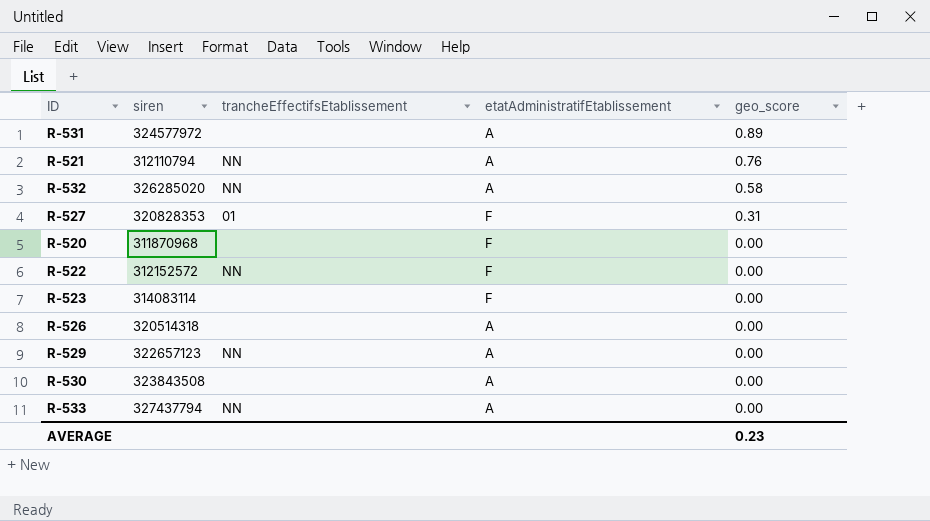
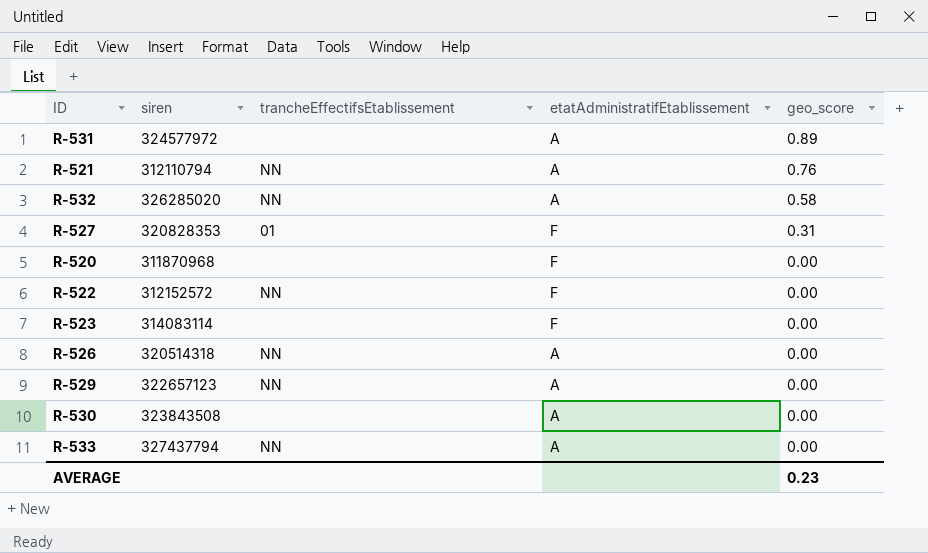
R-526 | trancheEffectifsEtablissement: none -> NN

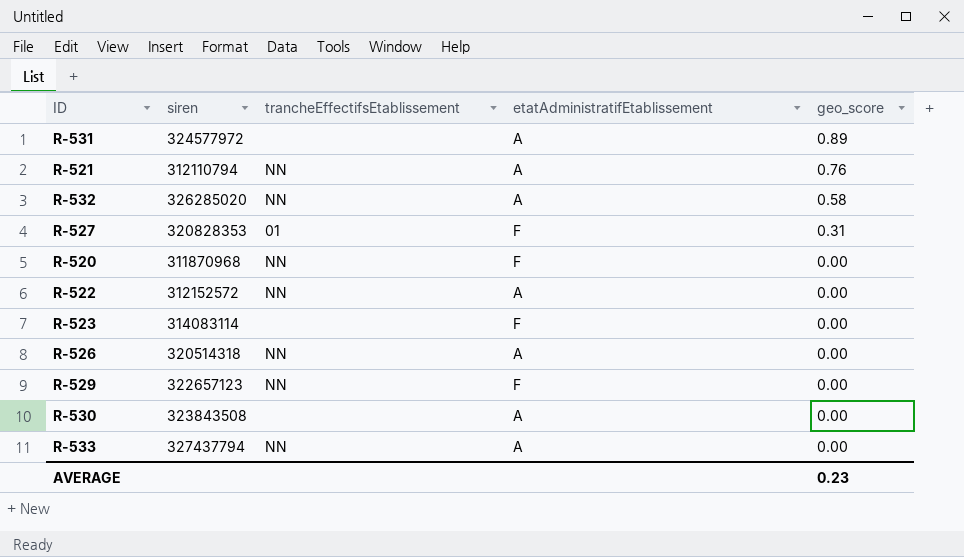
R-520 | trancheEffectifsEtablissement: none -> NN
R-522 | etatAdministratifEtablissement: F -> A
R-529 | etatAdministratifEtablissement: A -> F

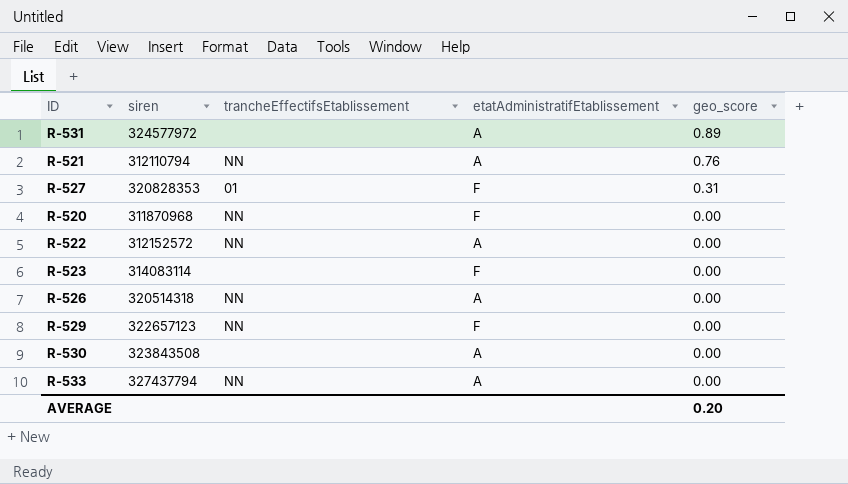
row R-532: 326285020 | NN | A | 0.58 -> none
AVERAGE | geo_score: 0.23 -> 0.20

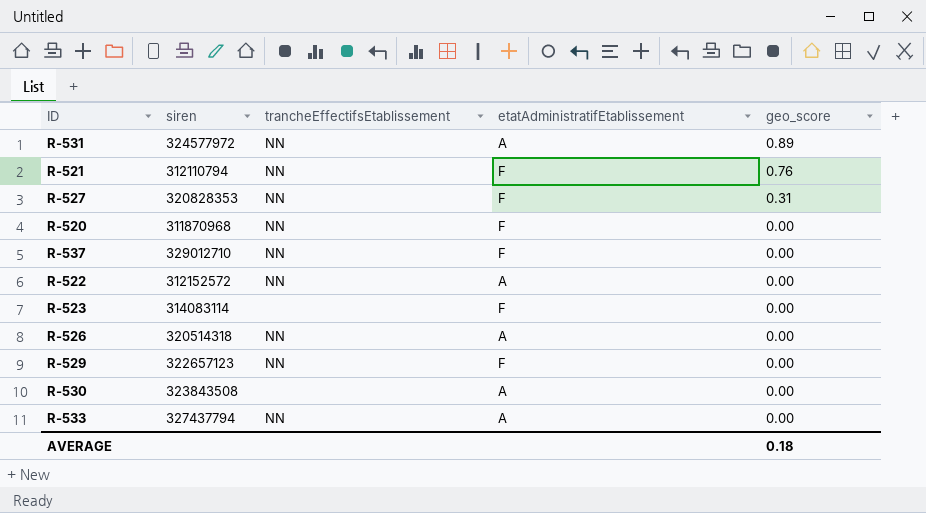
R-531 | trancheEffectifsEtablissement: none -> NN
R-521 | etatAdministratifEtablissement: A -> F
R-527 | trancheEffectifsEtablissement: 01 -> NN
row R-537: none -> 329012710 | NN | F | 0.00
AVERAGE | geo_score: 0.20 -> 0.18

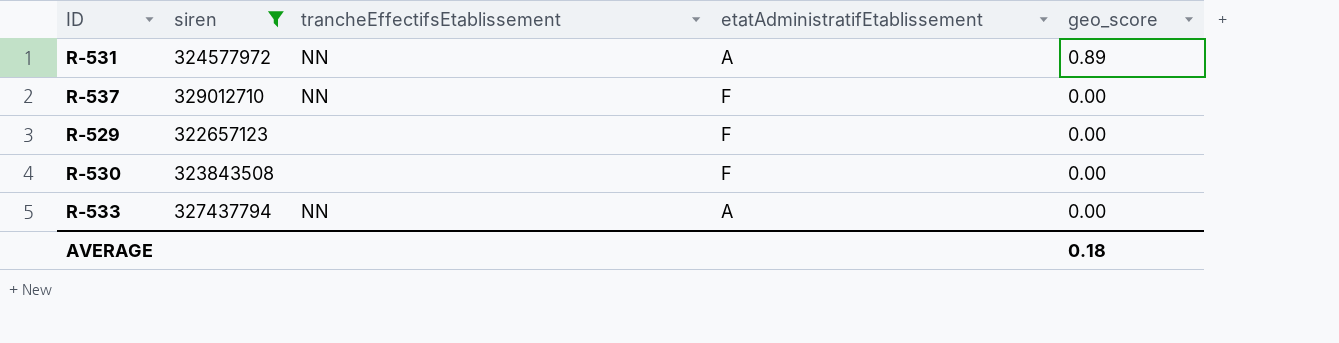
filter: none -> siren >= 322657123
R-529 | trancheEffectifsEtablissement: NN -> none
R-530 | etatAdministratifEtablissement: A -> F

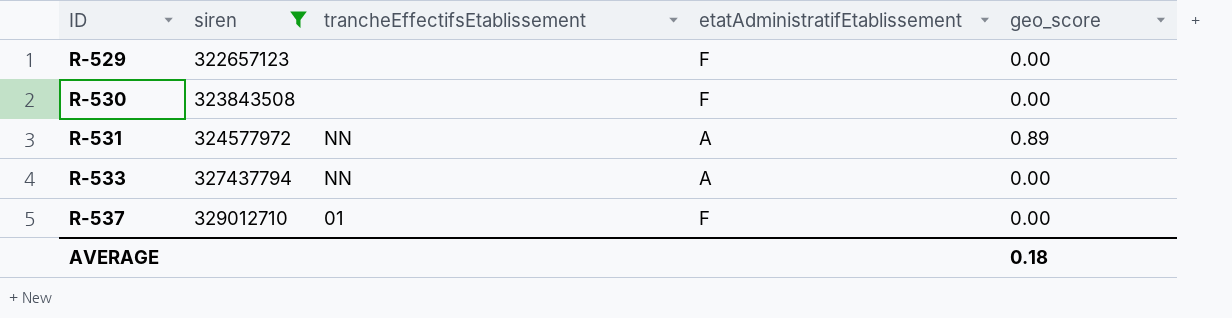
row order: geo_score descending -> ID ascending
R-537 | trancheEffectifsEtablissement: NN -> 01

